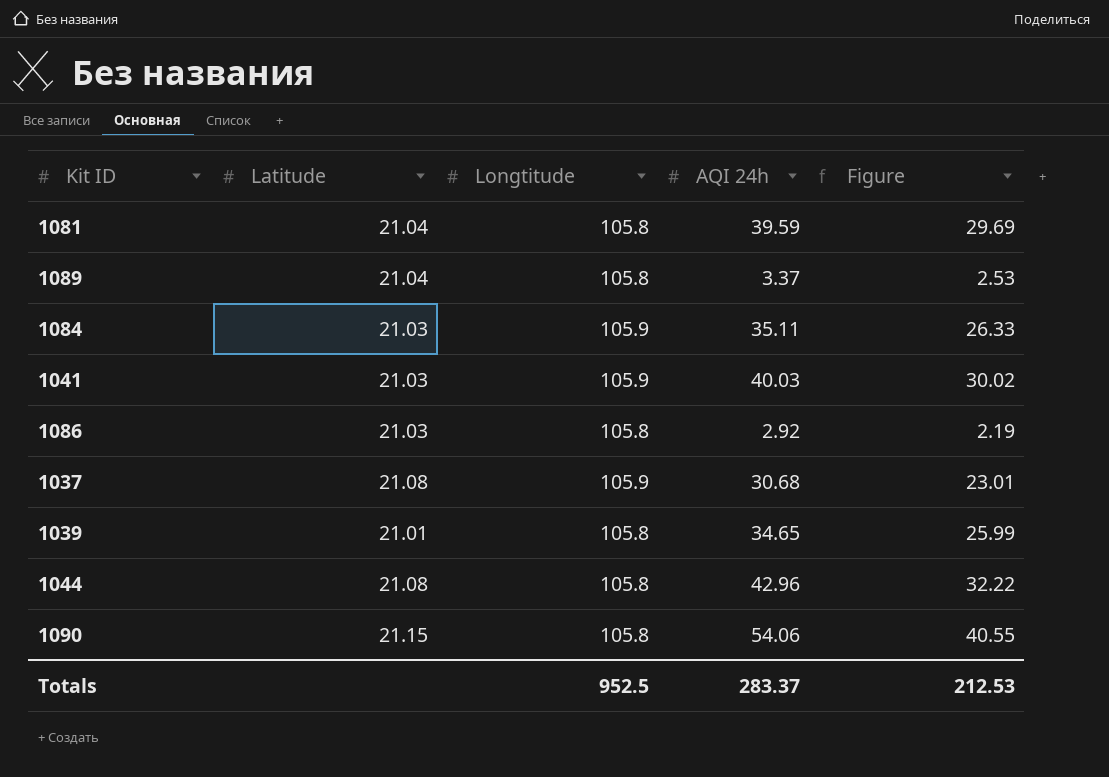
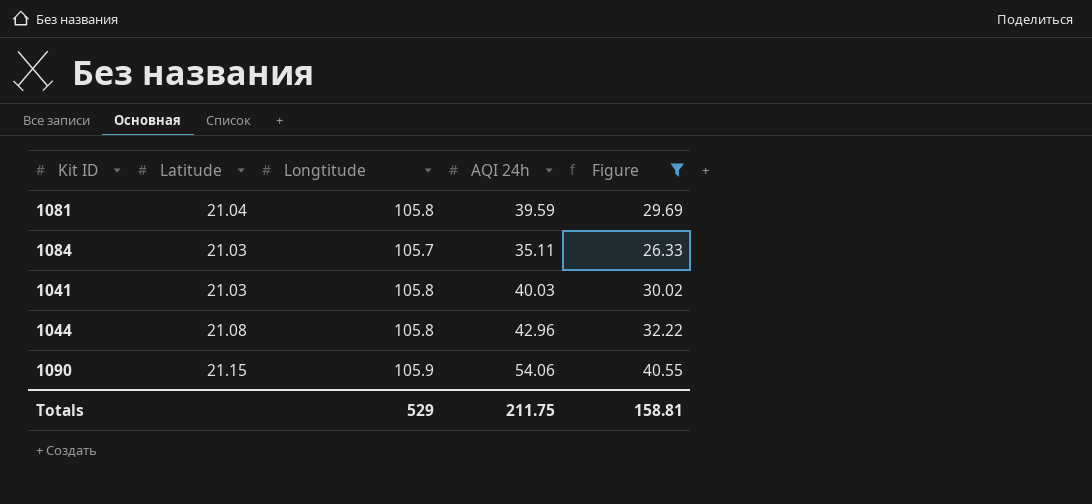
filter: none -> Figure >= 26.33
1084 | Longtitude: 105.9 -> 105.7
1041 | Longtitude: 105.9 -> 105.8
1090 | Longtitude: 105.8 -> 105.9
Totals | Longtitude: 952.5 -> 529
Totals | AQI 24h: 283.37 -> 211.75
Totals | Figure: 212.53 -> 158.81

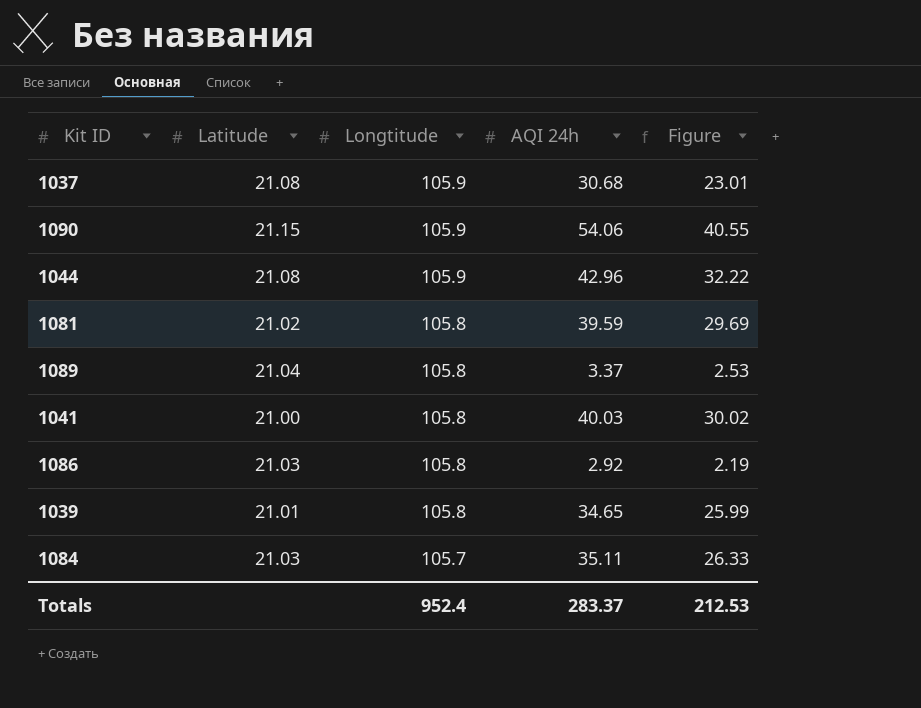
filter: Figure >= 26.33 -> none
row order: none -> Longtitude descending
1044 | Longtitude: 105.8 -> 105.9
1081 | Latitude: 21.04 -> 21.02
1041 | Latitude: 21.03 -> 21.00
Totals | Longtitude: 529 -> 952.4
Totals | AQI 24h: 211.75 -> 283.37
Totals | Figure: 158.81 -> 212.53

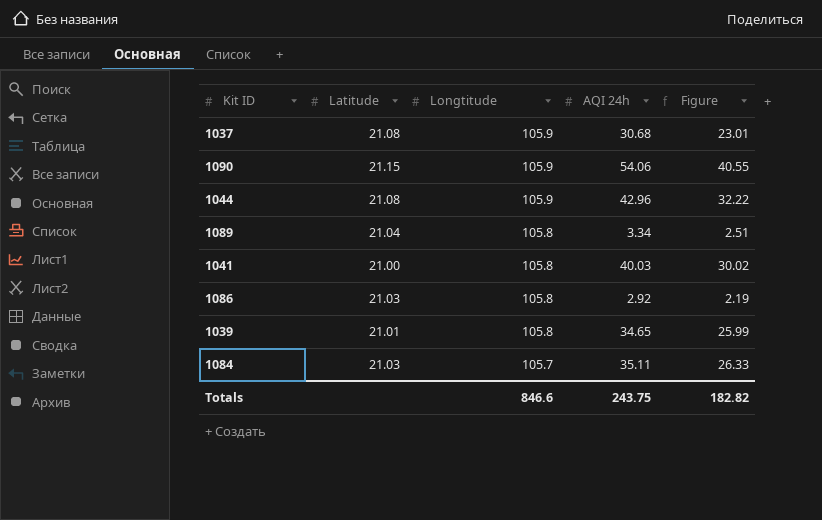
row 1081: 21.02 | 105.8 | 39.59 | 29.69 -> none
1089 | AQI 24h: 3.37 -> 3.34
1089 | Figure: 2.53 -> 2.51
Totals | Longtitude: 952.4 -> 846.6
Totals | AQI 24h: 283.37 -> 243.75
Totals | Figure: 212.53 -> 182.82

